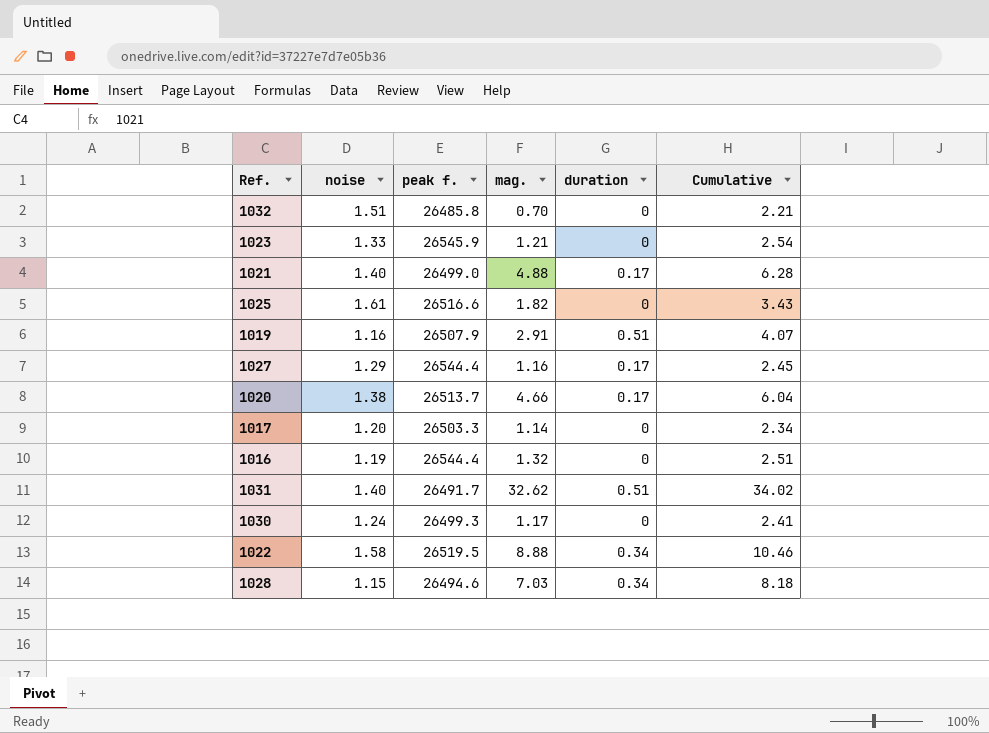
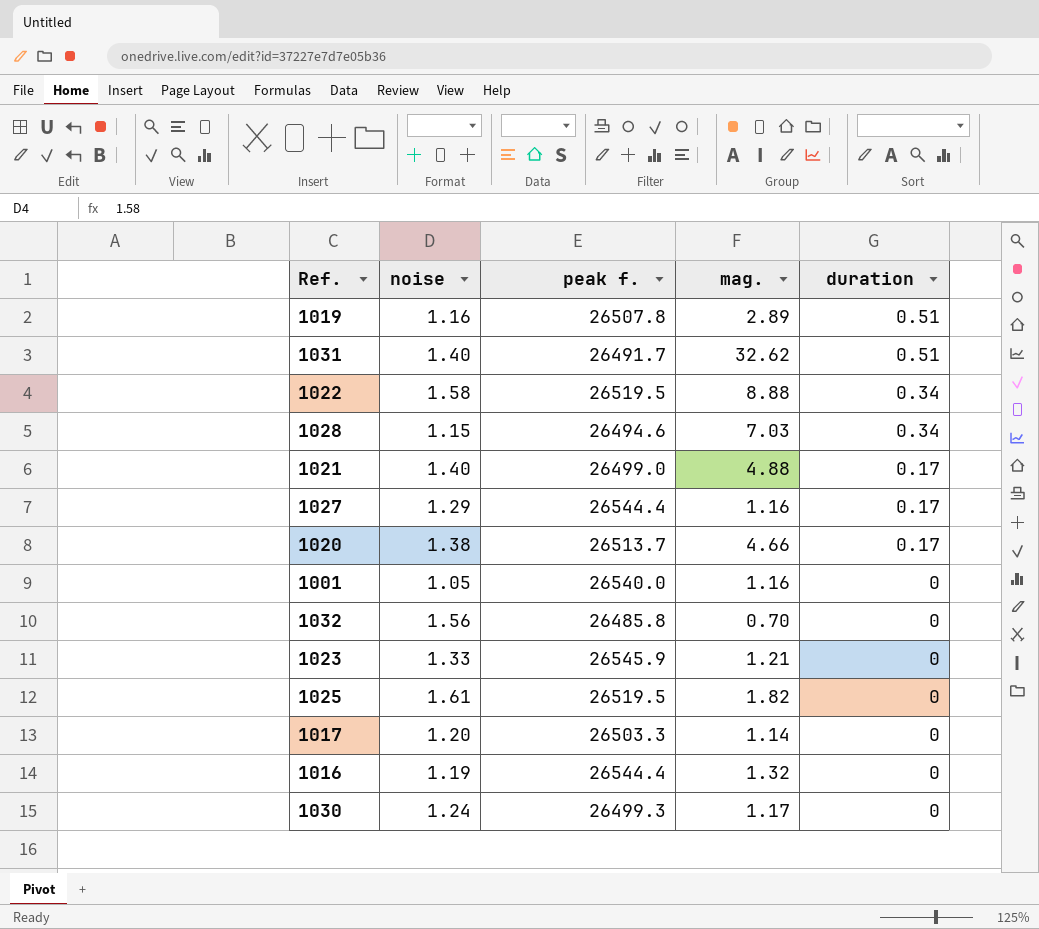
row order: none -> duration descending
column Cumulative | formula: [noise] + [mag.] -> none
1019 | peak f.: 26507.9 -> 26507.8
1019 | mag.: 2.91 -> 2.89
row 1001: none -> 1.05 | 26540.0 | 1.16 | 0
1032 | noise: 1.51 -> 1.56
1025 | peak f.: 26516.6 -> 26519.5

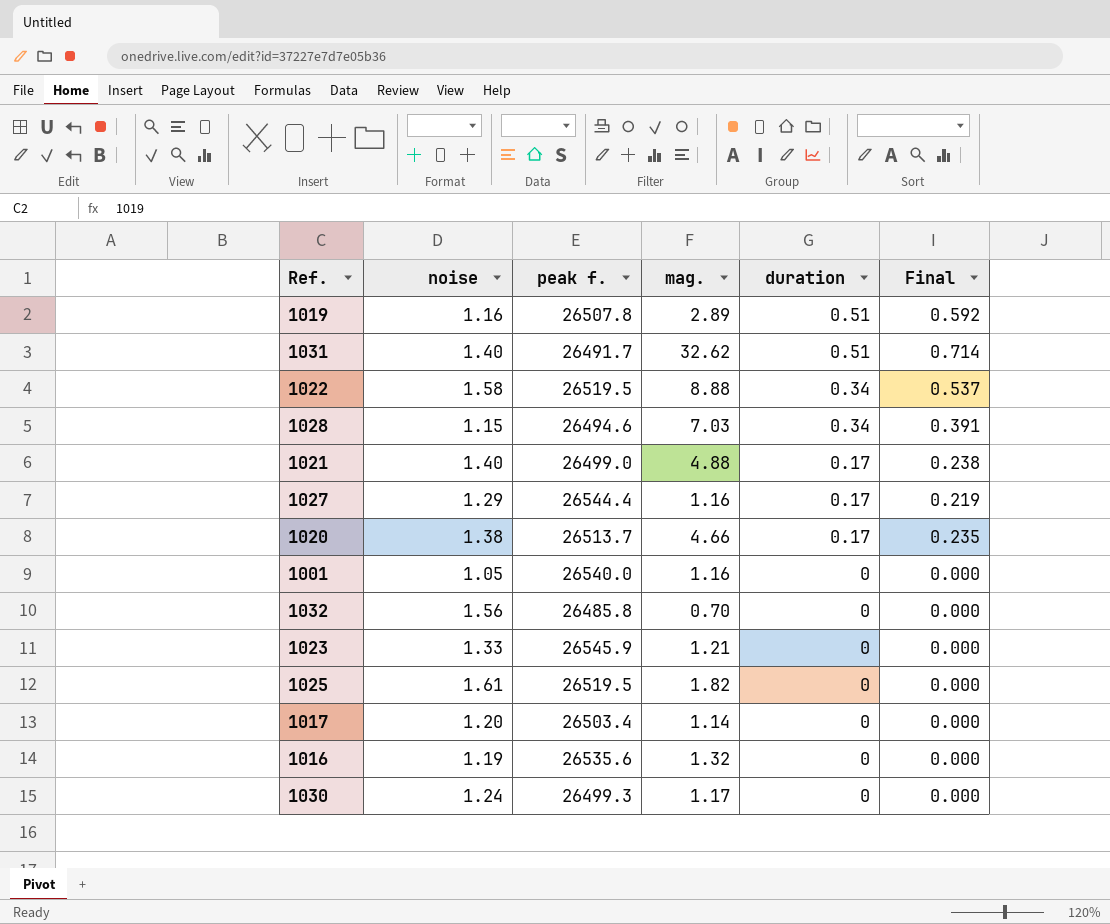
column Final | formula: none -> [noise] * [duration]
1017 | peak f.: 26503.3 -> 26503.4
1016 | peak f.: 26544.4 -> 26535.6

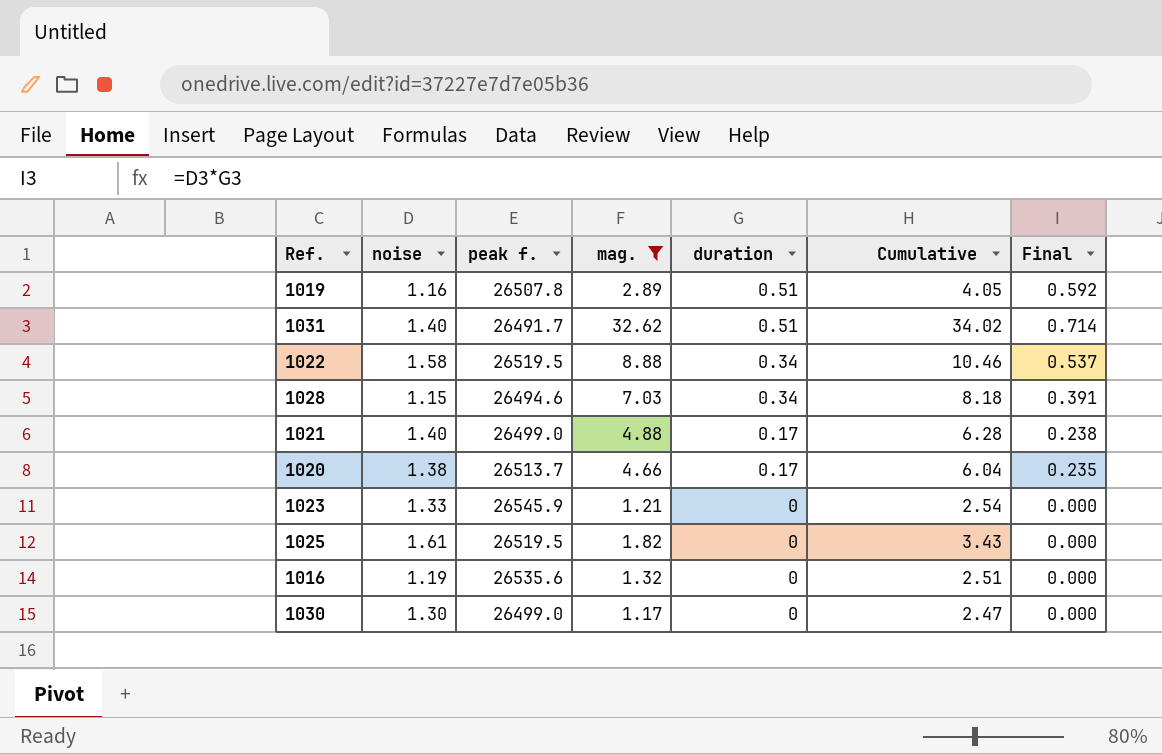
filter: none -> mag. >= 1.17
column Cumulative | formula: none -> [noise] + [mag.]
1030 | noise: 1.24 -> 1.30
1030 | peak f.: 26499.3 -> 26499.0

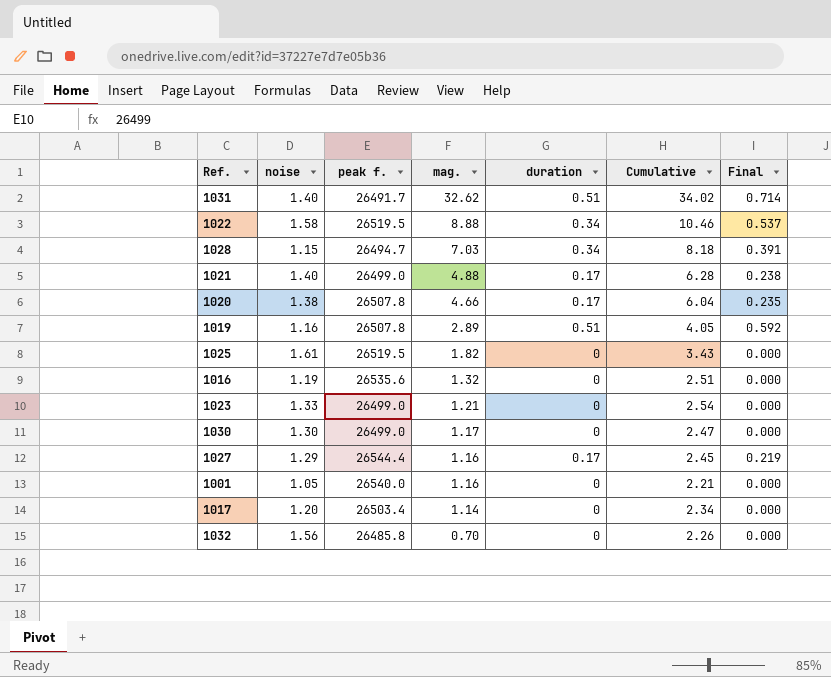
filter: mag. >= 1.17 -> none
row order: duration descending -> mag. descending
1028 | peak f.: 26494.6 -> 26494.7
1020 | peak f.: 26513.7 -> 26507.8
1023 | peak f.: 26545.9 -> 26499.0

